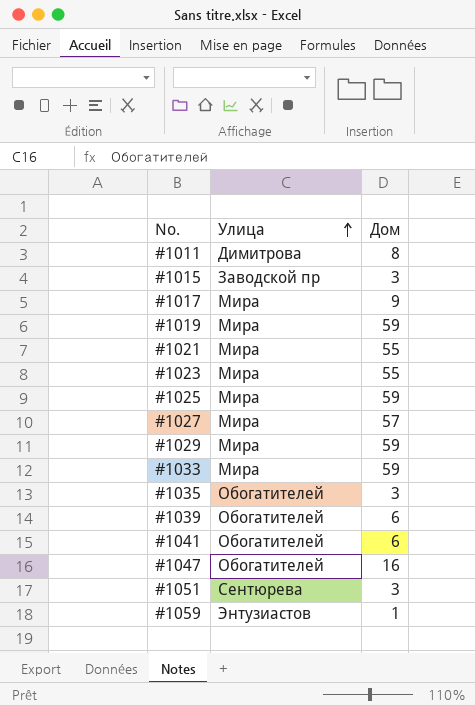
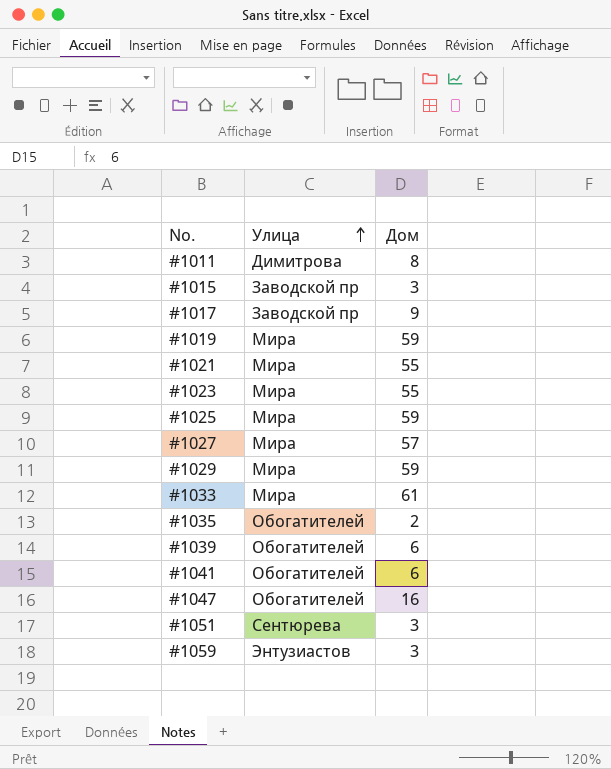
#1017 | Улица: Мира -> Заводской пр
#1033 | Дом: 59 -> 61
#1035 | Дом: 3 -> 2
#1059 | Дом: 1 -> 3

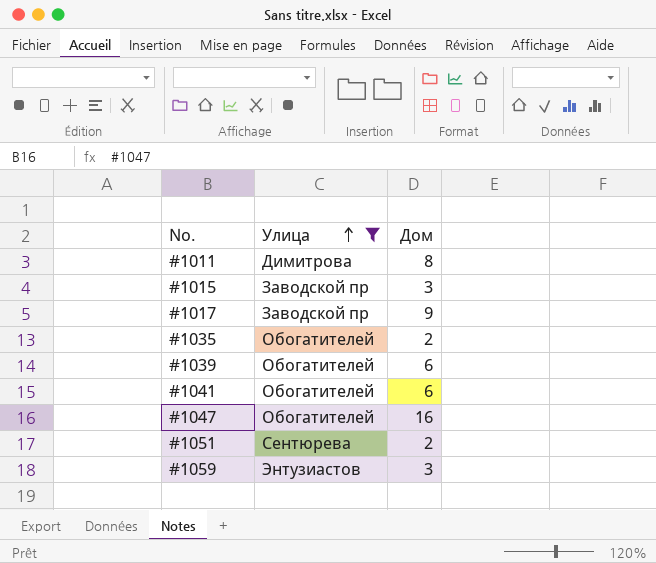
filter: none -> Улица != Мира
#1051 | Дом: 3 -> 2

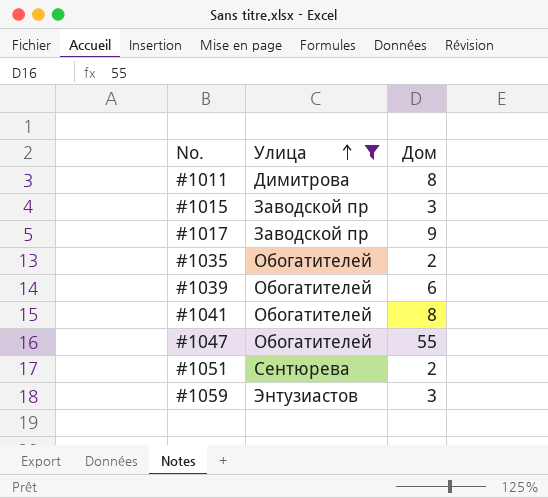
#1041 | Дом: 6 -> 8
#1047 | Дом: 16 -> 55

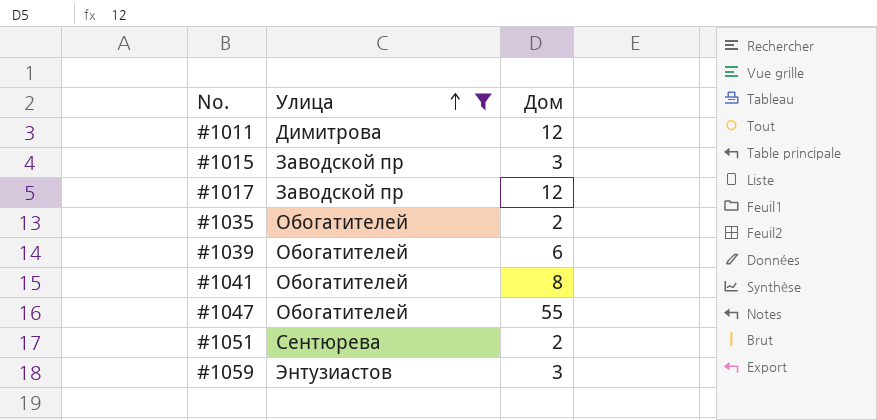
#1011 | Дом: 8 -> 12
#1017 | Дом: 9 -> 12

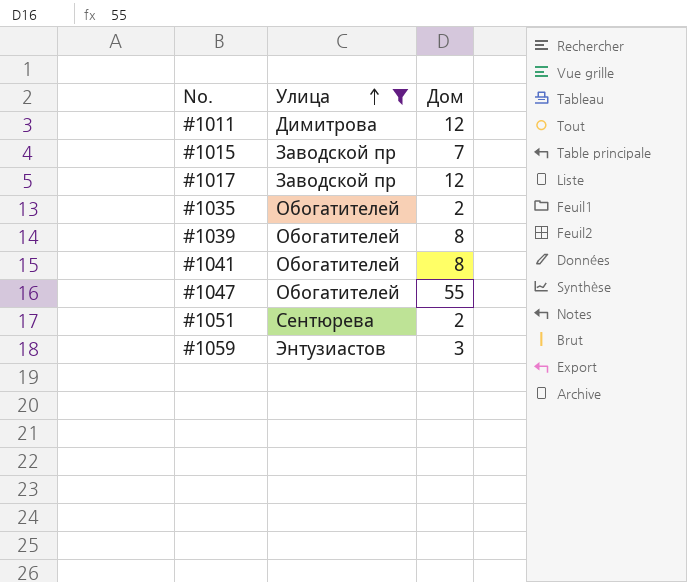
#1015 | Дом: 3 -> 7
#1039 | Дом: 6 -> 8

